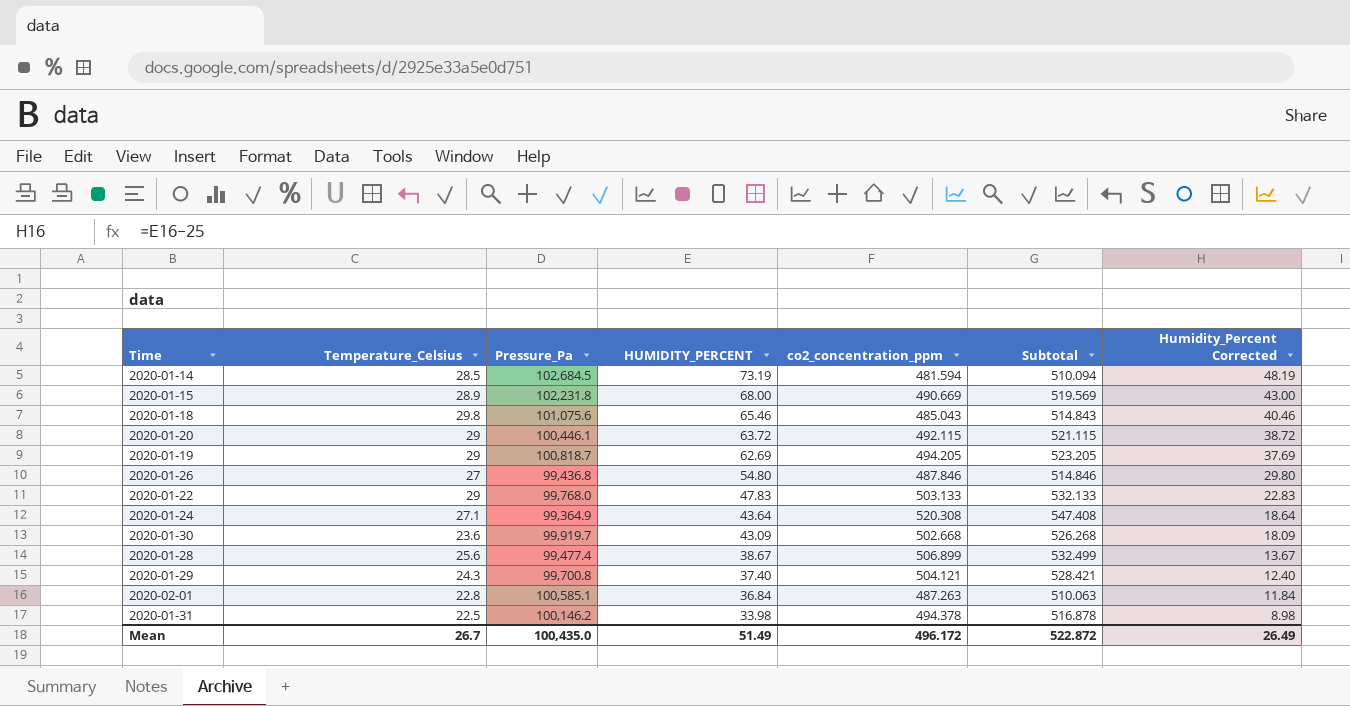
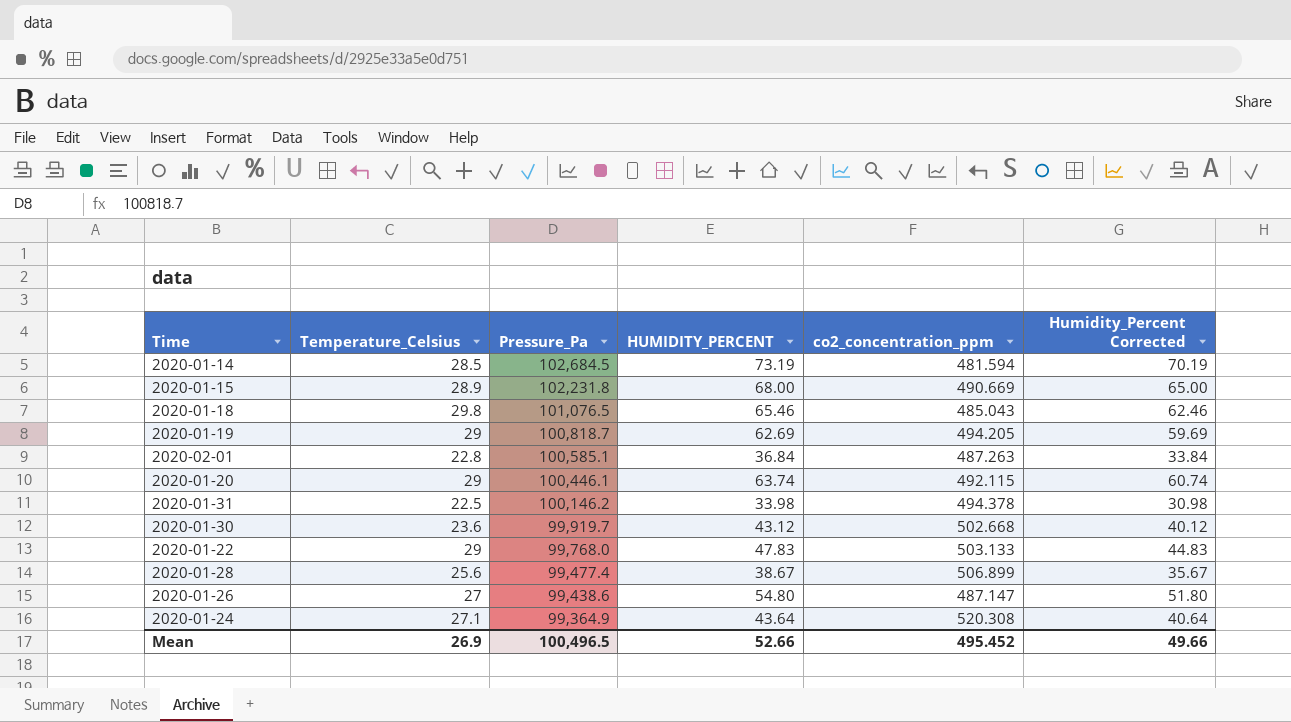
row order: HUMIDITY_PERCENT descending -> Pressure_Pa descending
column Subtotal | formula: [Temperature_Celsius] + [co2_concentration_ppm] -> none
column Humidity_Percent Corrected | formula: [HUMIDITY_PERCENT] - 25 -> [HUMIDITY_PERCENT] - 3
row 2020-01-29: 24.3 | 99,700.8 | 37.40 | 504.121 | 528.421 | 12.40 -> none
2020-01-18 | Pressure_Pa: 101,075.6 -> 101,076.5
2020-01-20 | HUMIDITY_PERCENT: 63.72 -> 63.74
2020-01-30 | HUMIDITY_PERCENT: 43.09 -> 43.12
2020-01-26 | Pressure_Pa: 99,436.8 -> 99,438.6
2020-01-26 | co2_concentration_ppm: 487.846 -> 487.147
Mean | Temperature_Celsius: 26.7 -> 26.9
Mean | Pressure_Pa: 100,435.0 -> 100,496.5
Mean | HUMIDITY_PERCENT: 51.49 -> 52.66
Mean | co2_concentration_ppm: 496.172 -> 495.452
Mean | Humidity_Percent Corrected: 26.49 -> 49.66

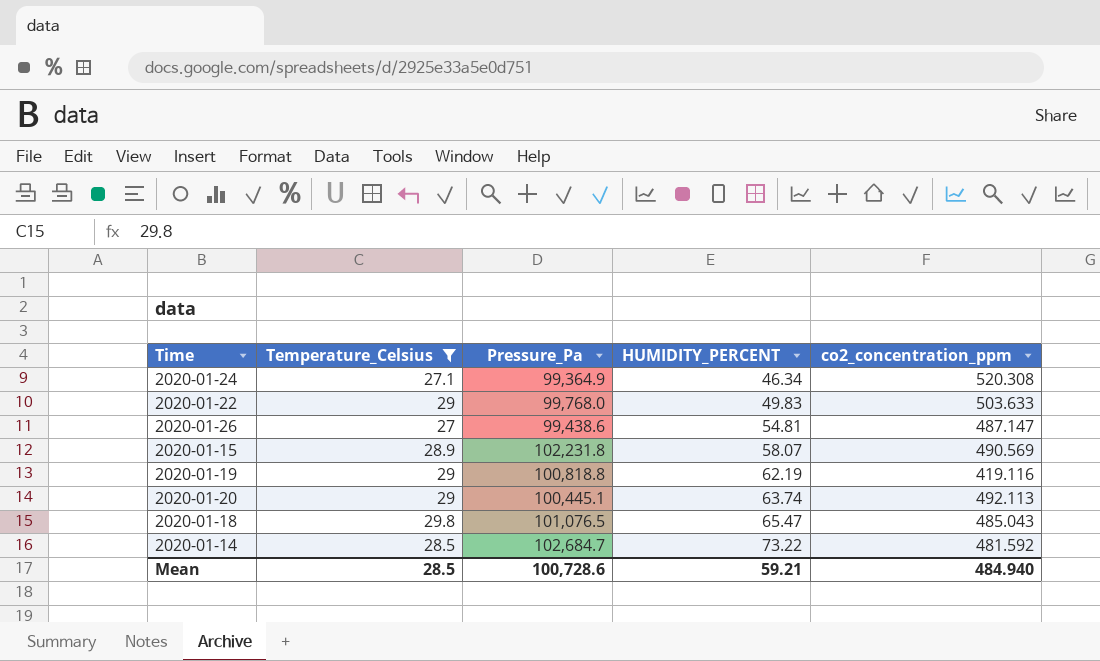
filter: none -> Temperature_Celsius >= 27
row order: Pressure_Pa descending -> HUMIDITY_PERCENT ascending
column Humidity_Percent Corrected | formula: [HUMIDITY_PERCENT] - 3 -> none
2020-01-24 | HUMIDITY_PERCENT: 43.64 -> 46.34
2020-01-22 | HUMIDITY_PERCENT: 47.83 -> 49.83
2020-01-22 | co2_concentration_ppm: 503.133 -> 503.633
2020-01-26 | HUMIDITY_PERCENT: 54.80 -> 54.81
2020-01-15 | HUMIDITY_PERCENT: 68.00 -> 58.07
2020-01-15 | co2_concentration_ppm: 490.669 -> 490.569
2020-01-19 | Pressure_Pa: 100,818.7 -> 100,818.8
2020-01-19 | HUMIDITY_PERCENT: 62.69 -> 62.19
2020-01-19 | co2_concentration_ppm: 494.205 -> 419.116
2020-01-20 | Pressure_Pa: 100,446.1 -> 100,445.1
2020-01-20 | co2_concentration_ppm: 492.115 -> 492.113
2020-01-18 | HUMIDITY_PERCENT: 65.46 -> 65.47
2020-01-14 | Pressure_Pa: 102,684.5 -> 102,684.7
2020-01-14 | HUMIDITY_PERCENT: 73.19 -> 73.22
2020-01-14 | co2_concentration_ppm: 481.594 -> 481.592
Mean | Temperature_Celsius: 26.9 -> 28.5
Mean | Pressure_Pa: 100,496.5 -> 100,728.6
Mean | HUMIDITY_PERCENT: 52.66 -> 59.21
Mean | co2_concentration_ppm: 495.452 -> 484.940

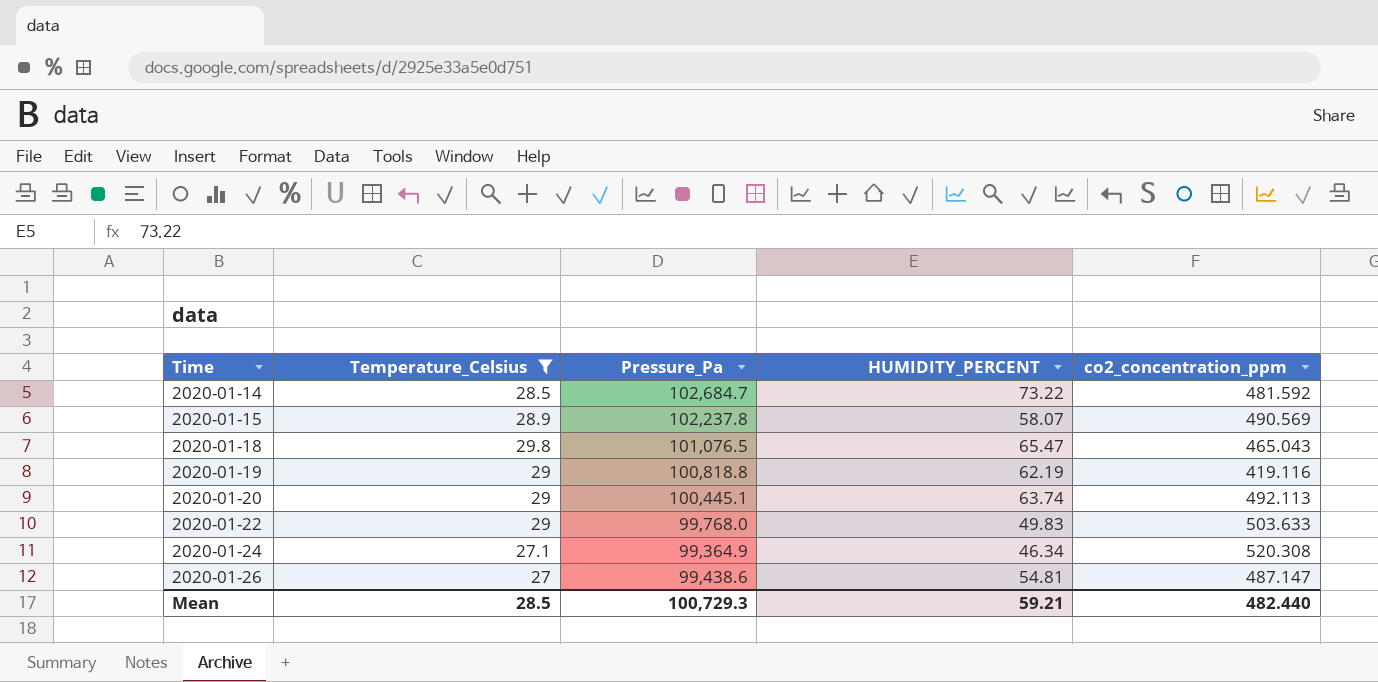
row order: HUMIDITY_PERCENT ascending -> Time ascending
2020-01-15 | Pressure_Pa: 102,231.8 -> 102,237.8
2020-01-18 | co2_concentration_ppm: 485.043 -> 465.043
Mean | Pressure_Pa: 100,728.6 -> 100,729.3
Mean | co2_concentration_ppm: 484.940 -> 482.440

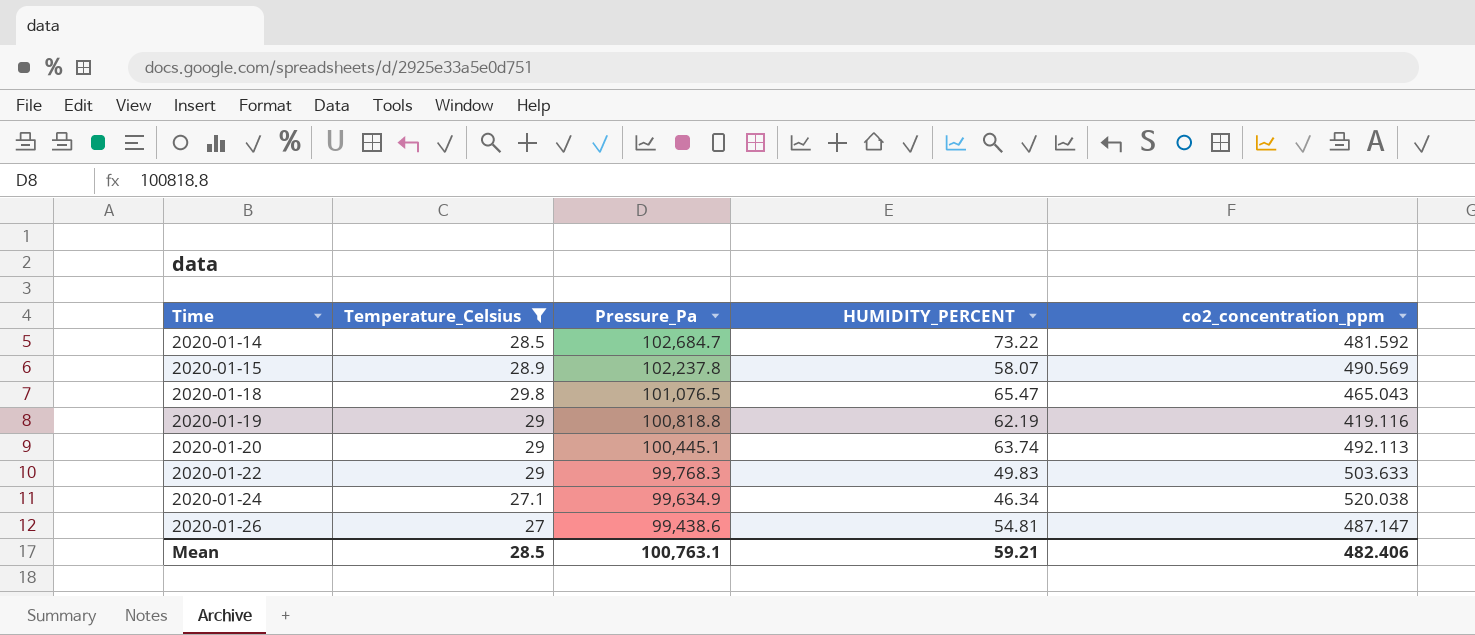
2020-01-22 | Pressure_Pa: 99,768.0 -> 99,768.3
2020-01-24 | Pressure_Pa: 99,364.9 -> 99,634.9
2020-01-24 | co2_concentration_ppm: 520.308 -> 520.038
Mean | Pressure_Pa: 100,729.3 -> 100,763.1
Mean | co2_concentration_ppm: 482.440 -> 482.406

